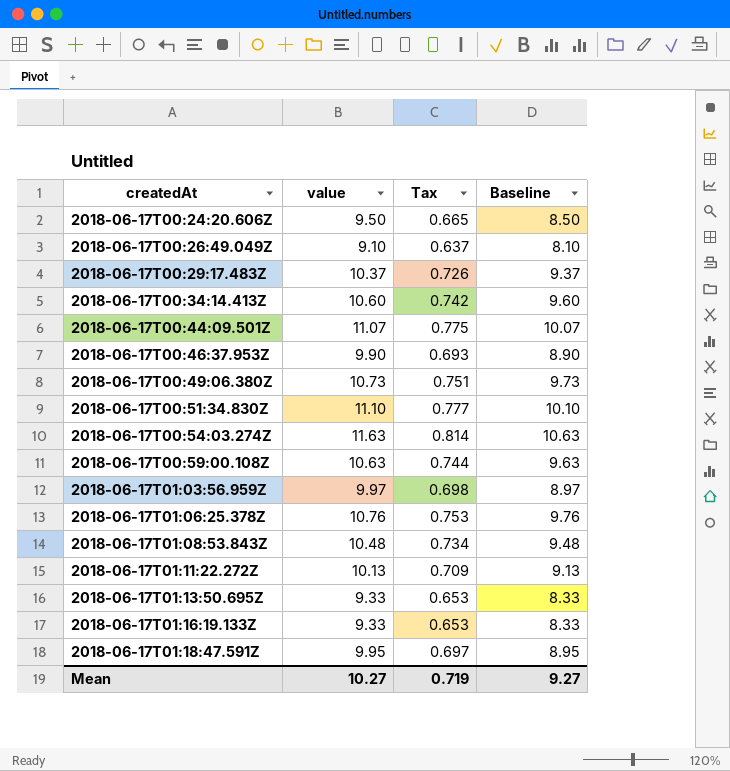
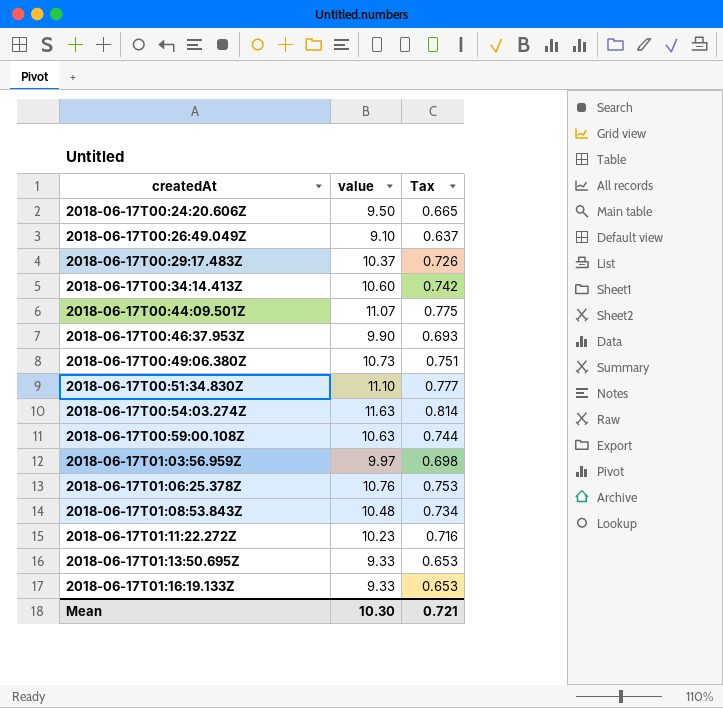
column Baseline | formula: [value] - 1 -> none
row 2018-06-17T01:18:47.591Z: 9.95 | 0.697 | 8.95 -> none
2018-06-17T01:11:22.272Z | value: 10.13 -> 10.23
2018-06-17T01:11:22.272Z | Tax: 0.709 -> 0.716
Mean | value: 10.27 -> 10.30
Mean | Tax: 0.719 -> 0.721

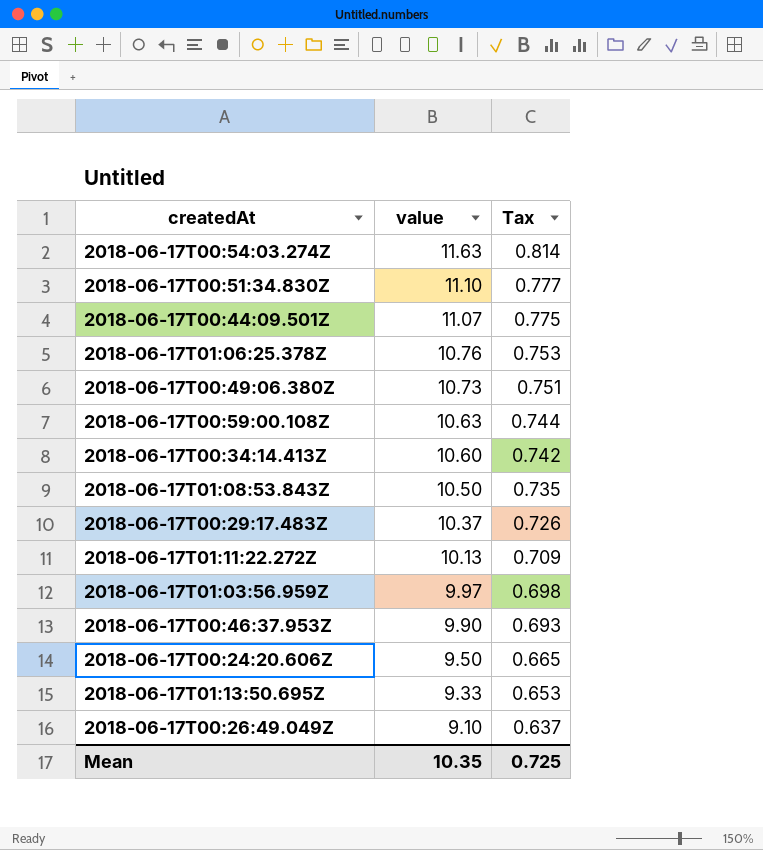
row order: createdAt ascending -> value descending
row 2018-06-17T01:16:19.133Z: 9.33 | 0.653 -> none
2018-06-17T01:08:53.843Z | value: 10.48 -> 10.50
2018-06-17T01:08:53.843Z | Tax: 0.734 -> 0.735
2018-06-17T01:11:22.272Z | value: 10.23 -> 10.13
2018-06-17T01:11:22.272Z | Tax: 0.716 -> 0.709
Mean | value: 10.30 -> 10.35
Mean | Tax: 0.721 -> 0.725

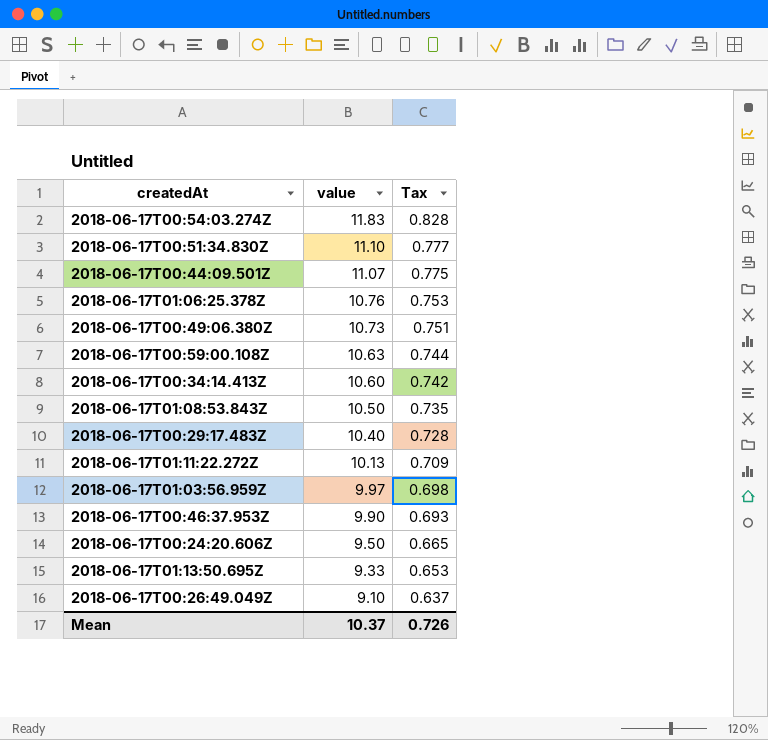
2018-06-17T00:54:03.274Z | value: 11.63 -> 11.83
2018-06-17T00:54:03.274Z | Tax: 0.814 -> 0.828
2018-06-17T00:29:17.483Z | value: 10.37 -> 10.40
2018-06-17T00:29:17.483Z | Tax: 0.726 -> 0.728
Mean | value: 10.35 -> 10.37
Mean | Tax: 0.725 -> 0.726

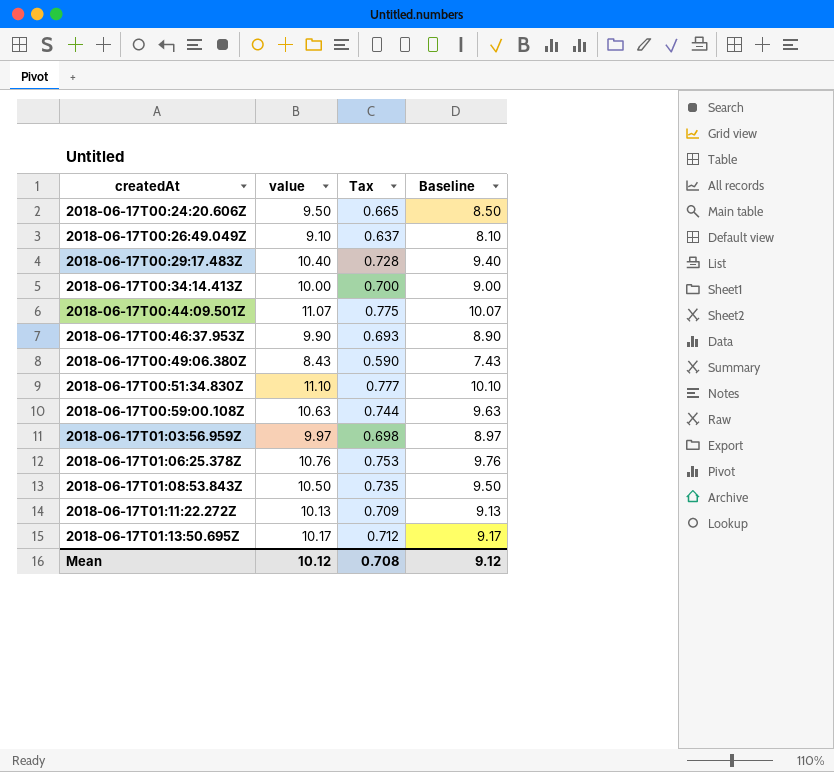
row order: value descending -> createdAt ascending
column Baseline | formula: none -> [value] - 1
row 2018-06-17T00:54:03.274Z: 11.83 | 0.828 -> none
2018-06-17T00:34:14.413Z | value: 10.60 -> 10.00
2018-06-17T00:34:14.413Z | Tax: 0.742 -> 0.700
2018-06-17T00:49:06.380Z | value: 10.73 -> 8.43
2018-06-17T00:49:06.380Z | Tax: 0.751 -> 0.590
2018-06-17T01:13:50.695Z | value: 9.33 -> 10.17
2018-06-17T01:13:50.695Z | Tax: 0.653 -> 0.712
Mean | value: 10.37 -> 10.12
Mean | Tax: 0.726 -> 0.708

